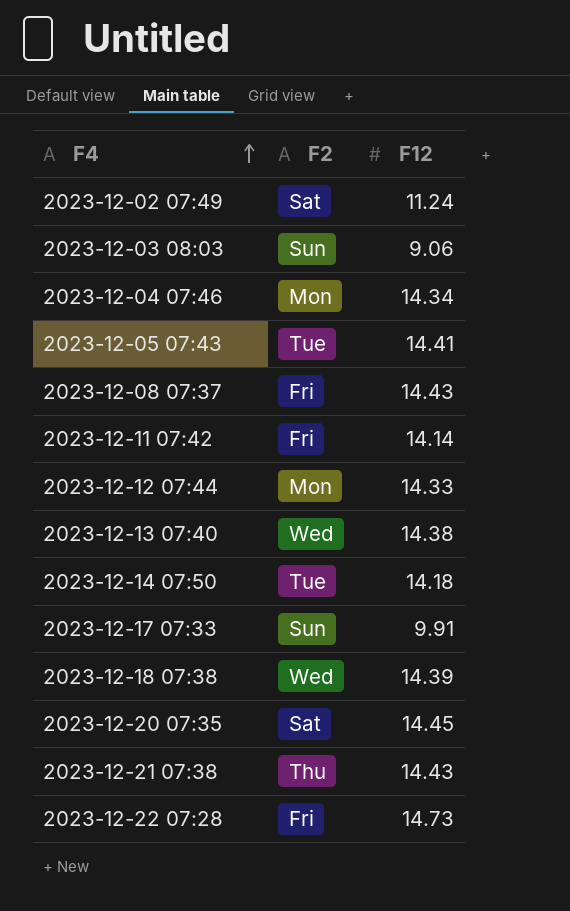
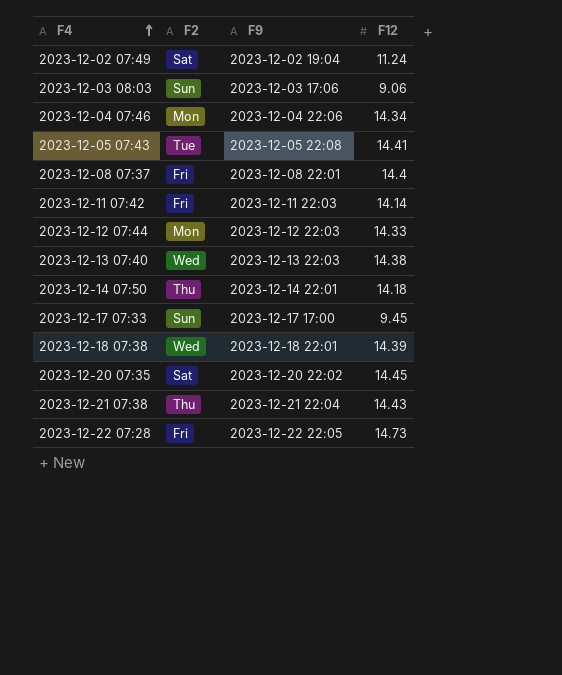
column F9 | position: none -> 3
2023-12-08 07:37 | F12: 14.43 -> 14.4
2023-12-14 07:50 | F2: Tue -> Thu
2023-12-17 07:33 | F12: 9.91 -> 9.45

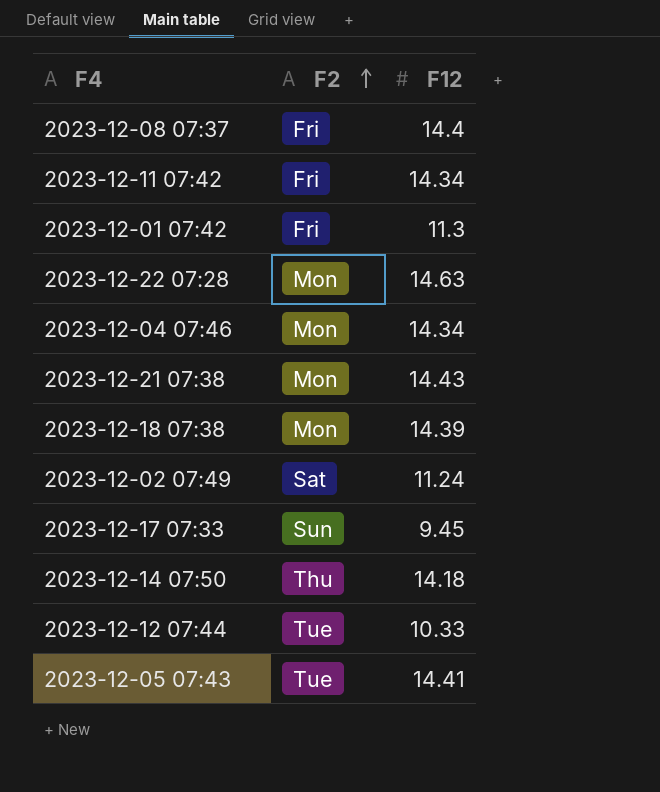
row order: F4 ascending -> F2 ascending
column F9 | position: 3 -> none
row 2023-12-03 08:03: Sun | 2023-12-03 17:06 | 9.06 -> none
row 2023-12-13 07:40: Wed | 2023-12-13 22:03 | 14.38 -> none
row 2023-12-20 07:35: Sat | 2023-12-20 22:02 | 14.45 -> none
2023-12-11 07:42 | F12: 14.14 -> 14.34
row 2023-12-01 07:42: none -> Fri | 11.3
2023-12-22 07:28 | F2: Fri -> Mon
2023-12-22 07:28 | F12: 14.73 -> 14.63
2023-12-21 07:38 | F2: Thu -> Mon
2023-12-18 07:38 | F2: Wed -> Mon
2023-12-12 07:44 | F2: Mon -> Tue
2023-12-12 07:44 | F12: 14.33 -> 10.33

